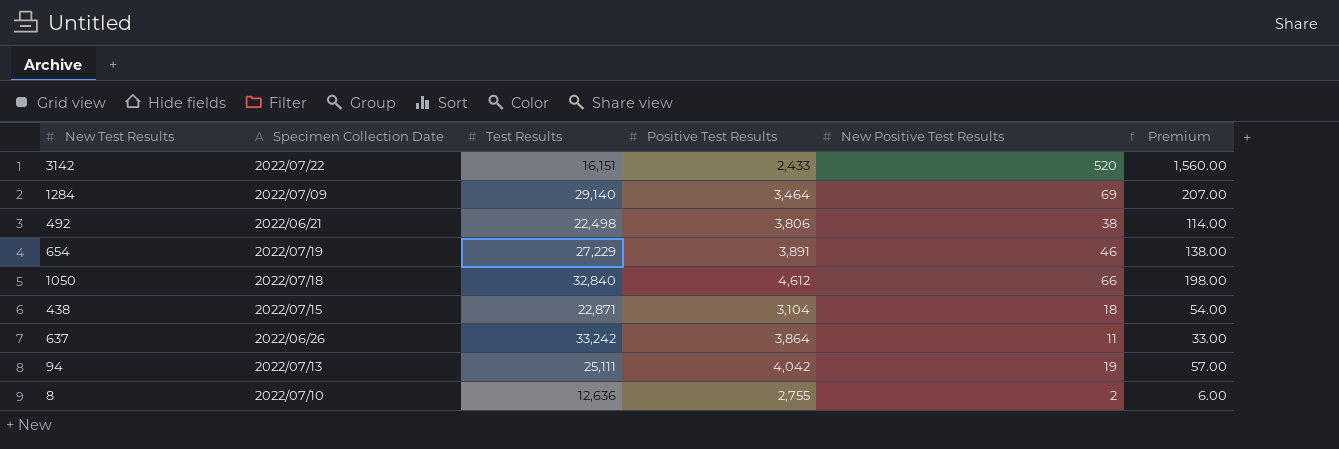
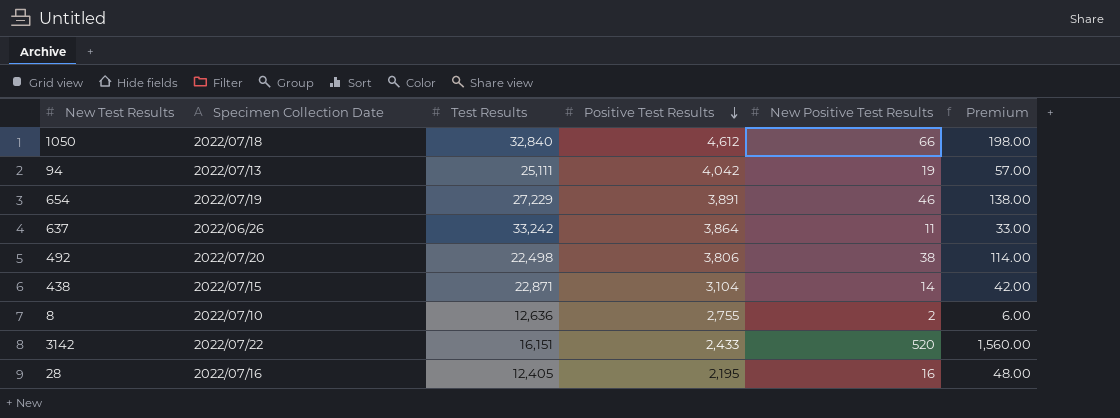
row order: none -> Positive Test Results descending
row 1284: 2022/07/09 | 29,140 | 3,464 | 69 | 207.00 -> none
492 | Specimen Collection Date: 2022/06/21 -> 2022/07/20
438 | New Positive Test Results: 18 -> 14
438 | Premium: 54.00 -> 42.00
row 28: none -> 2022/07/16 | 12,405 | 2,195 | 16 | 48.00

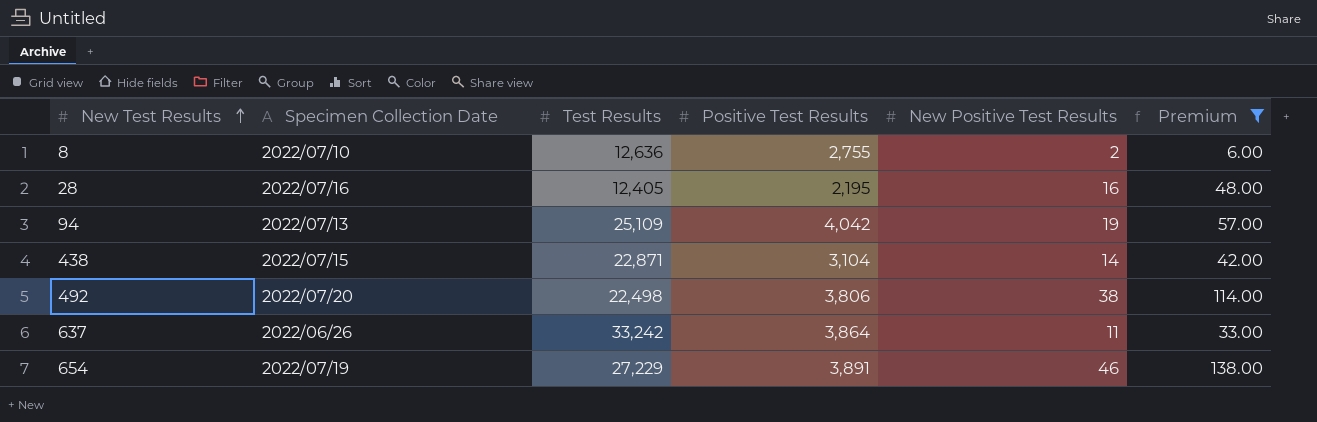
filter: none -> Premium <= 138.00
row order: Positive Test Results descending -> New Test Results ascending
94 | Test Results: 25,111 -> 25,109

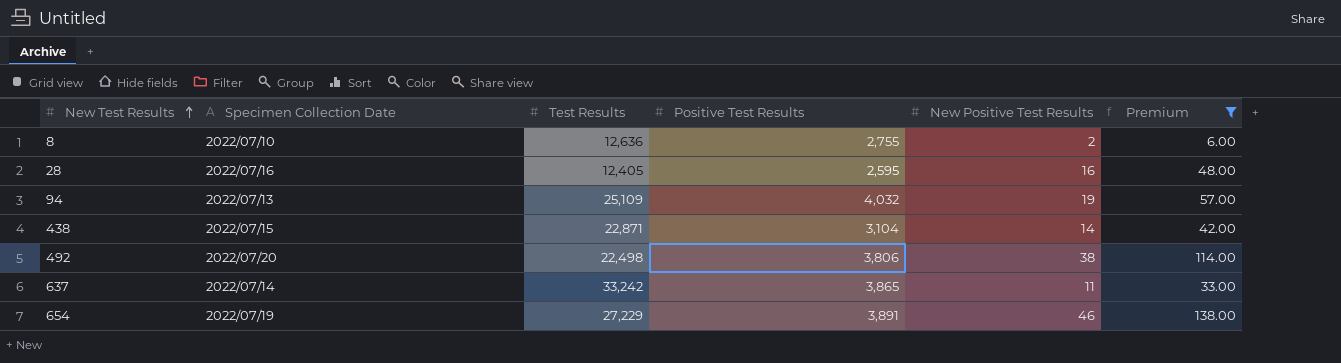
28 | Positive Test Results: 2,195 -> 2,595
94 | Positive Test Results: 4,042 -> 4,032
637 | Specimen Collection Date: 2022/06/26 -> 2022/07/14
637 | Positive Test Results: 3,864 -> 3,865

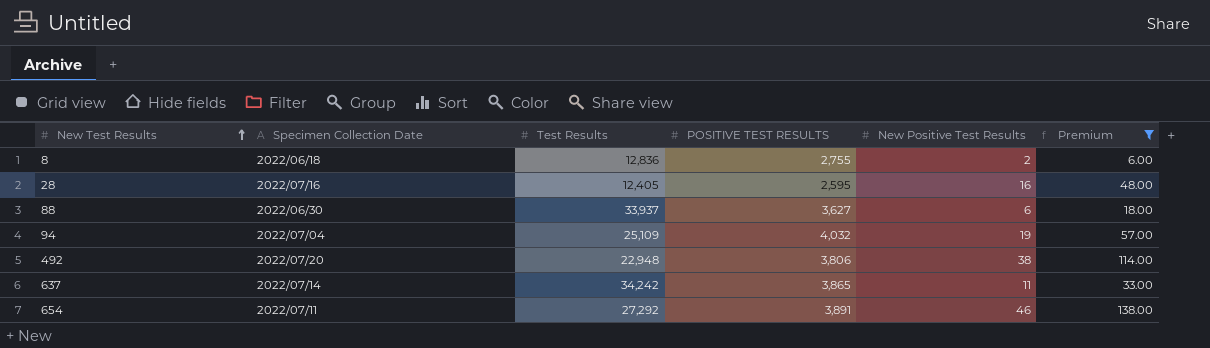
column name: Positive Test Results -> POSITIVE TEST RESULTS
row 438: 2022/07/15 | 22,871 | 3,104 | 14 | 42.00 -> none
8 | Specimen Collection Date: 2022/07/10 -> 2022/06/18
8 | Test Results: 12,636 -> 12,836
row 88: none -> 2022/06/30 | 33,937 | 3,627 | 6 | 18.00
94 | Specimen Collection Date: 2022/07/13 -> 2022/07/04
492 | Test Results: 22,498 -> 22,948
637 | Test Results: 33,242 -> 34,242
654 | Specimen Collection Date: 2022/07/19 -> 2022/07/11
654 | Test Results: 27,229 -> 27,292

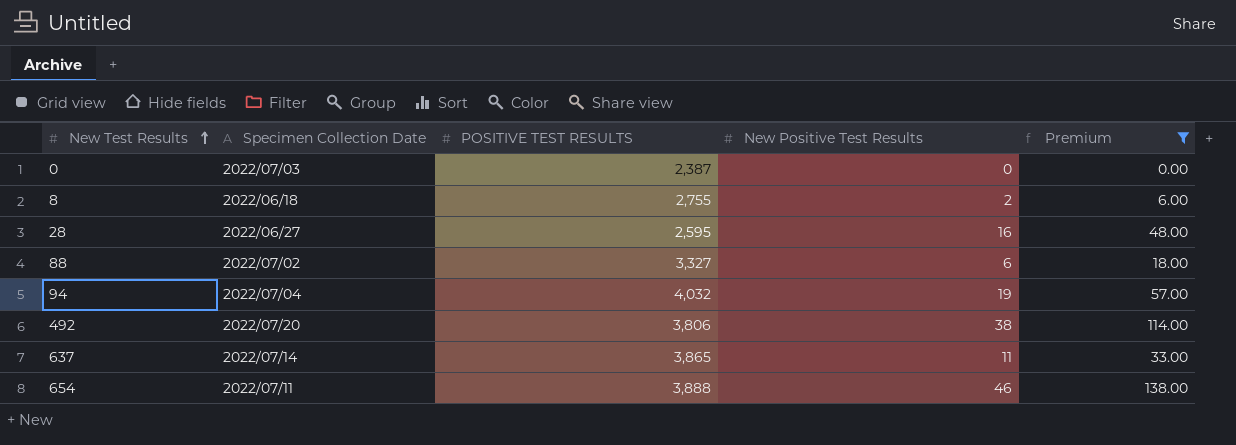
column Test Results | position: 3 -> none
row 0: none -> 2022/07/03 | 2,387 | 0 | 0.00
28 | Specimen Collection Date: 2022/07/16 -> 2022/06/27
88 | Specimen Collection Date: 2022/06/30 -> 2022/07/02
88 | POSITIVE TEST RESULTS: 3,627 -> 3,327
654 | POSITIVE TEST RESULTS: 3,891 -> 3,888

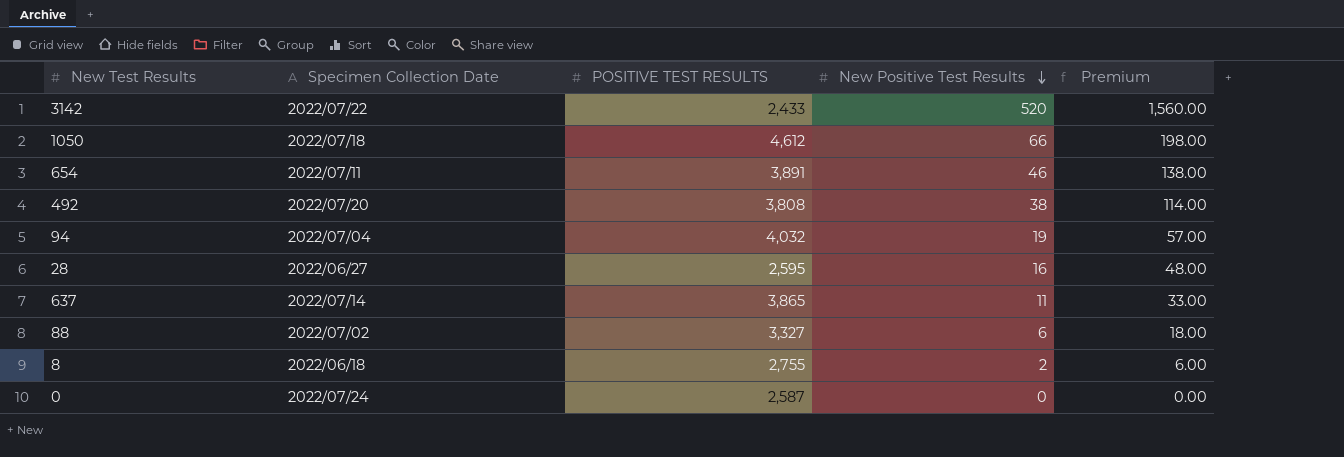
filter: Premium <= 138.00 -> none
row order: New Test Results ascending -> New Positive Test Results descending
654 | POSITIVE TEST RESULTS: 3,888 -> 3,891
492 | POSITIVE TEST RESULTS: 3,806 -> 3,808
0 | Specimen Collection Date: 2022/07/03 -> 2022/07/24
0 | POSITIVE TEST RESULTS: 2,387 -> 2,587

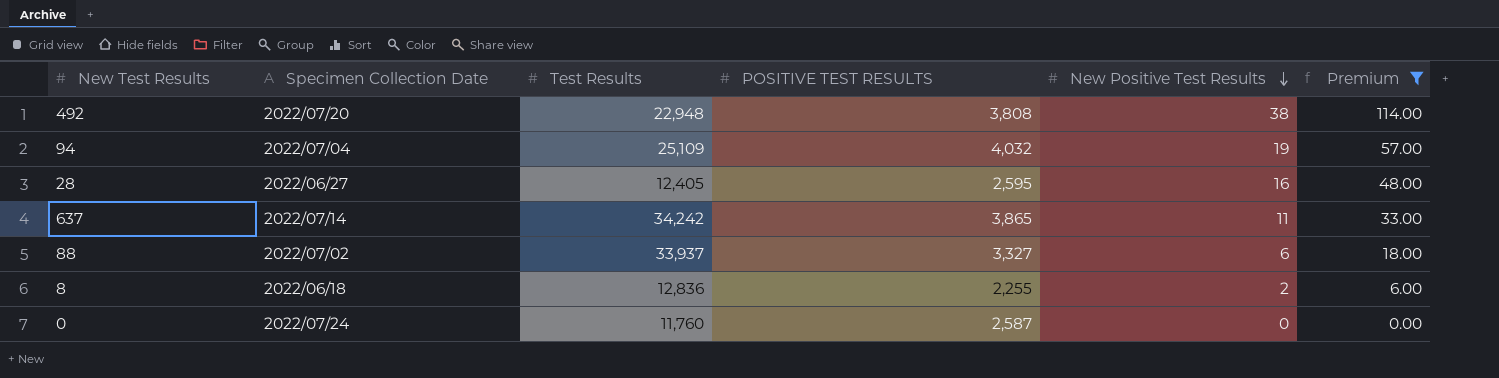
filter: none -> Premium <= 114.00
column Test Results | position: none -> 3
8 | POSITIVE TEST RESULTS: 2,755 -> 2,255

